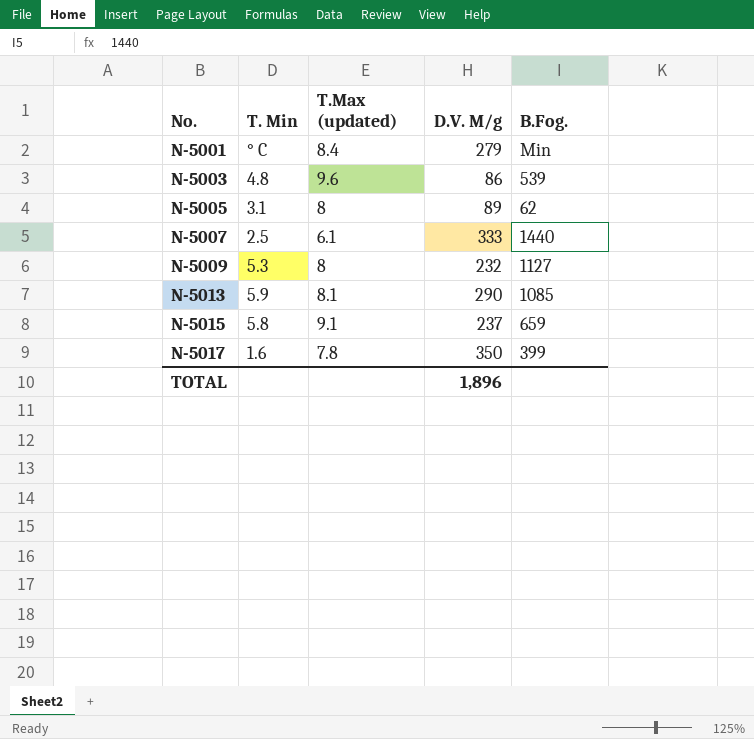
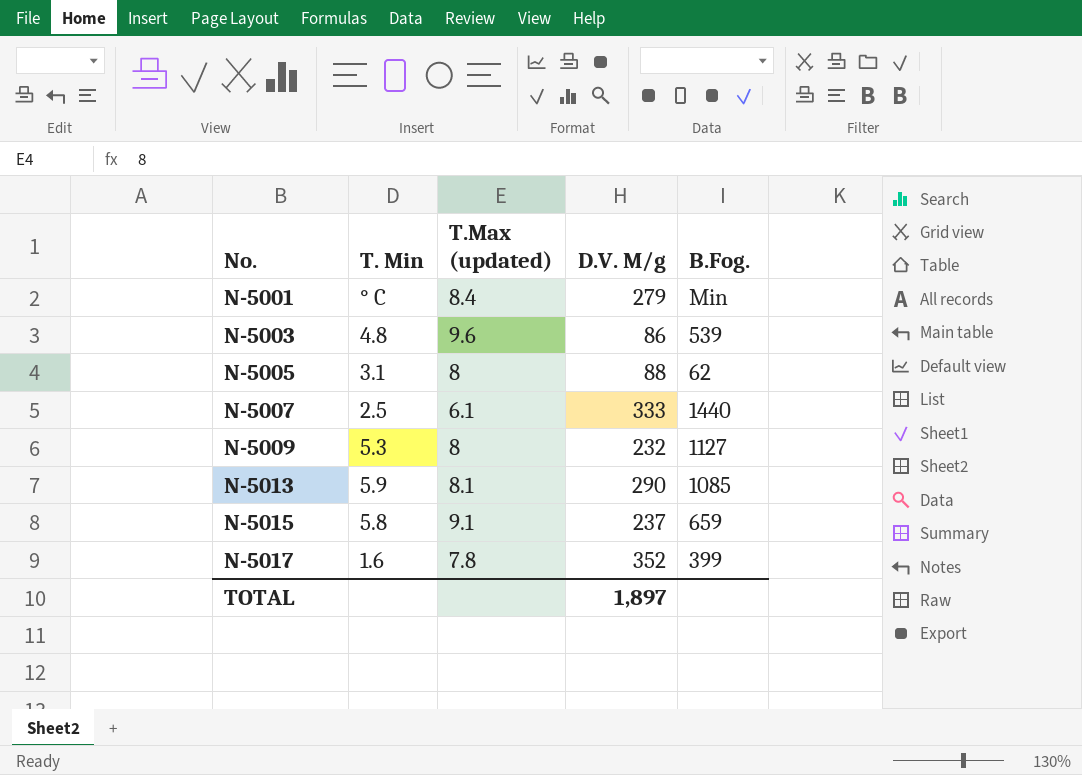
N-5005 | D.V. M/g: 89 -> 88
N-5017 | D.V. M/g: 350 -> 352
TOTAL | D.V. M/g: 1,896 -> 1,897

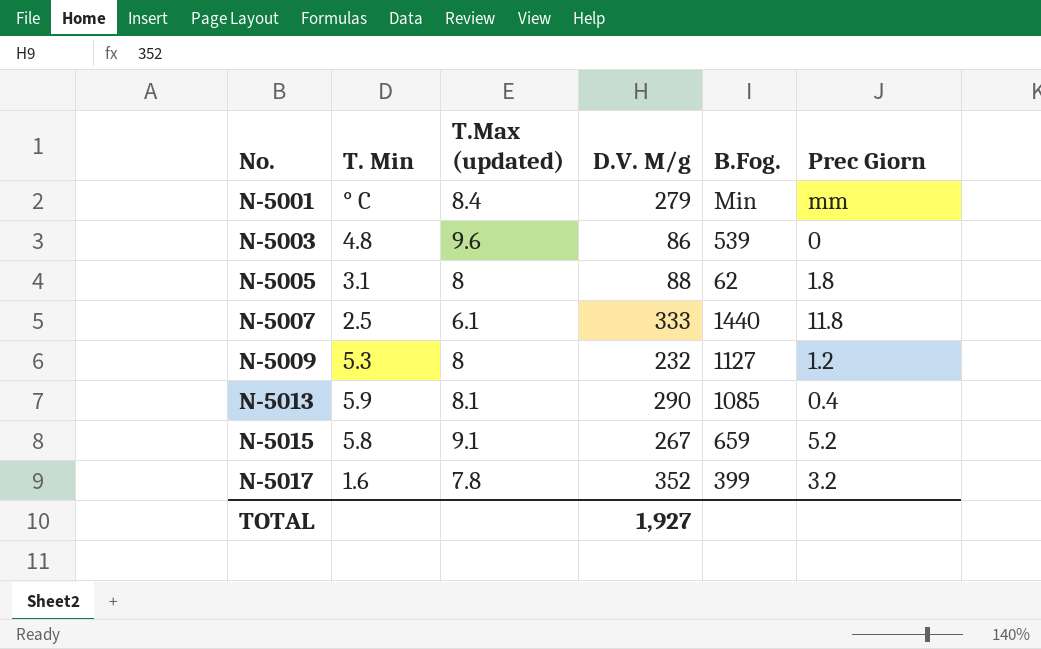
column Prec Giorn | position: none -> 6
N-5015 | D.V. M/g: 237 -> 267
TOTAL | D.V. M/g: 1,897 -> 1,927

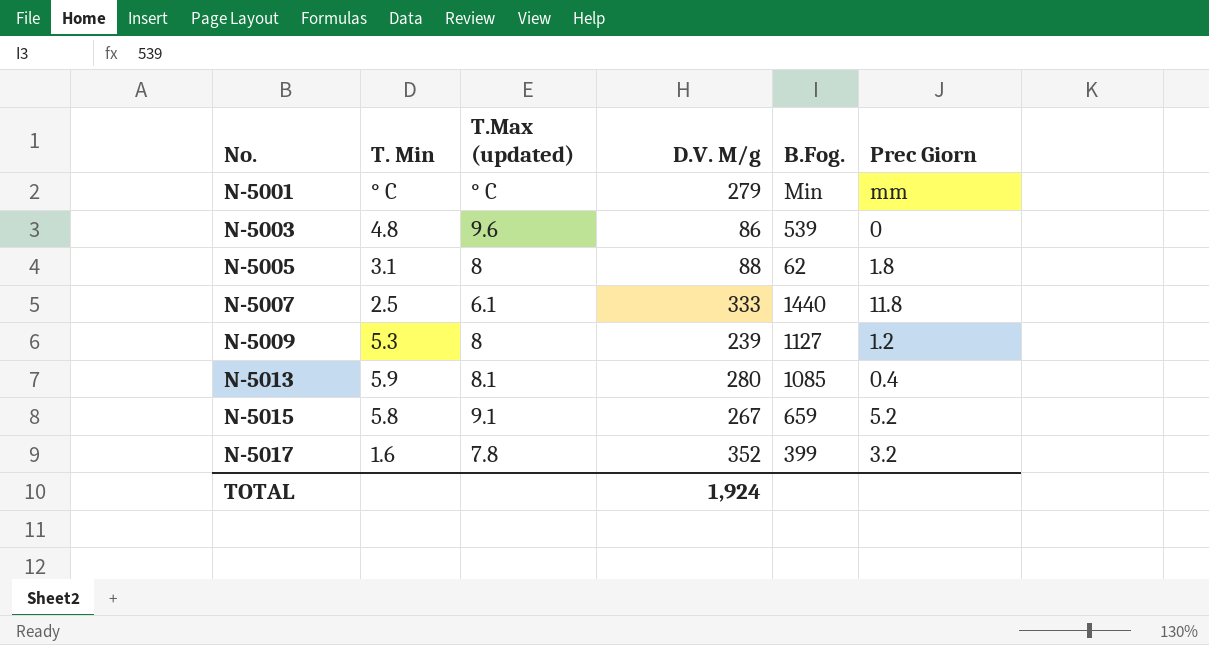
N-5001 | T.Max (updated): 8.4 -> ° C
N-5009 | D.V. M/g: 232 -> 239
N-5013 | D.V. M/g: 290 -> 280
TOTAL | D.V. M/g: 1,927 -> 1,924

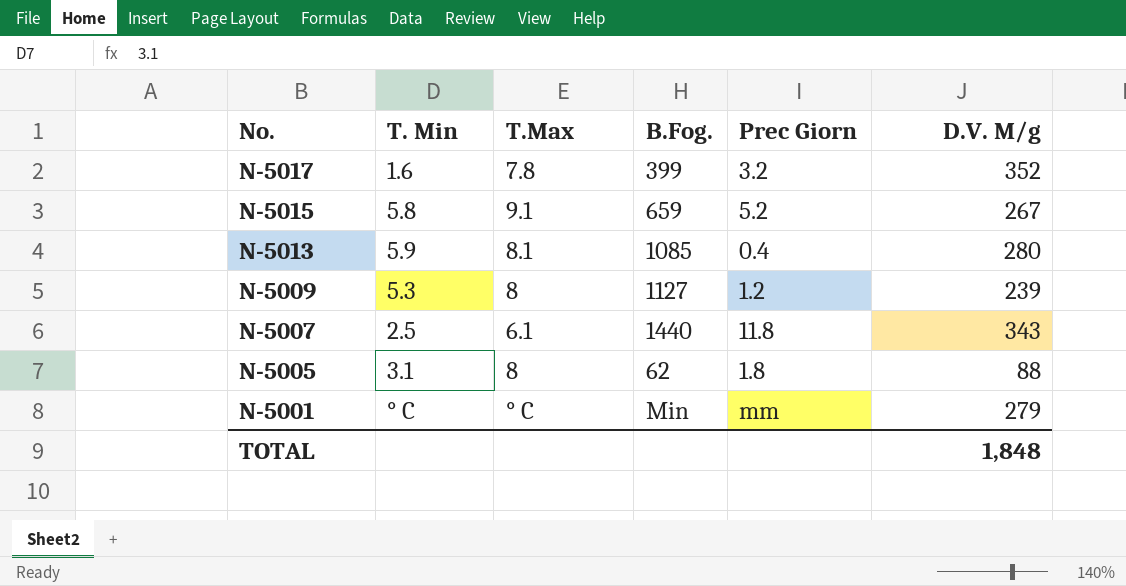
row order: No. ascending -> No. descending
column name: T.Max (updated) -> T.Max
column D.V. M/g | position: 4 -> 6
row N-5003: 4.8 | 9.6 | 86 | 539 | 0 -> none
N-5007 | D.V. M/g: 333 -> 343
TOTAL | D.V. M/g: 1,924 -> 1,848

